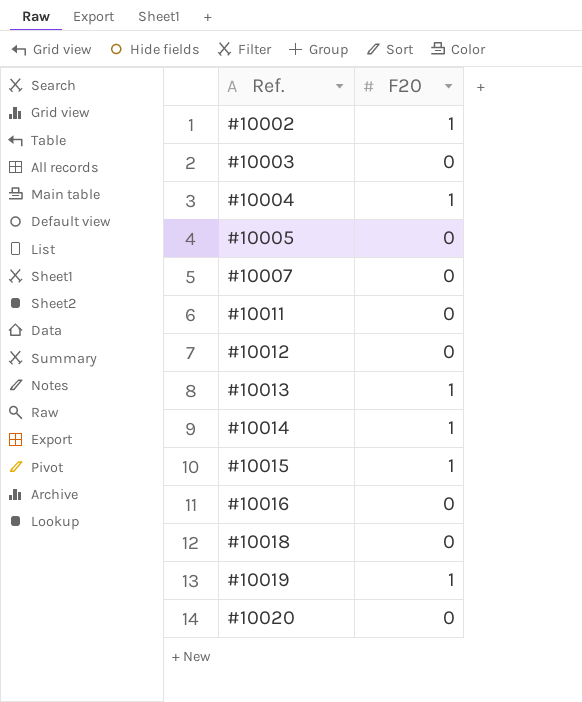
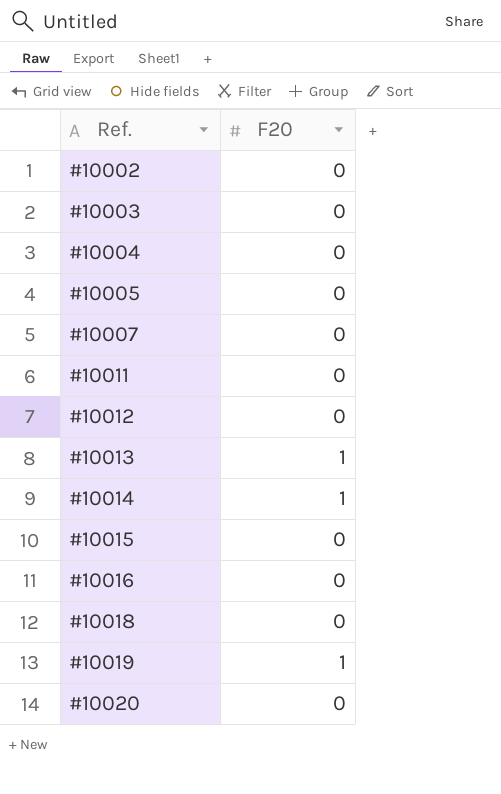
#10002 | F20: 1 -> 0
#10004 | F20: 1 -> 0
#10015 | F20: 1 -> 0

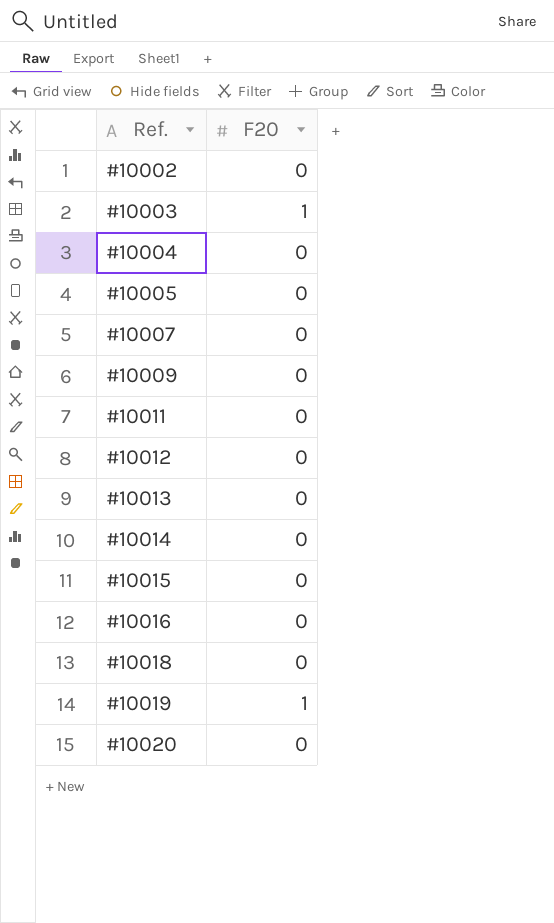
#10003 | F20: 0 -> 1
row #10009: none -> 0
#10013 | F20: 1 -> 0
#10014 | F20: 1 -> 0

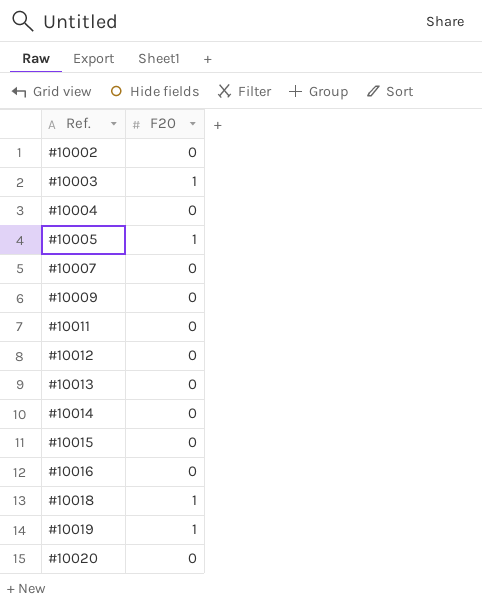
#10005 | F20: 0 -> 1
#10018 | F20: 0 -> 1

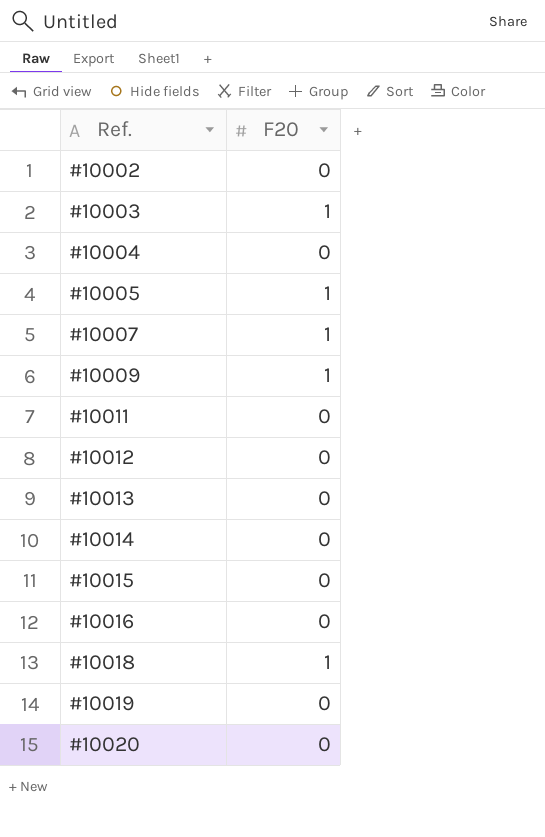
#10007 | F20: 0 -> 1
#10009 | F20: 0 -> 1
#10019 | F20: 1 -> 0

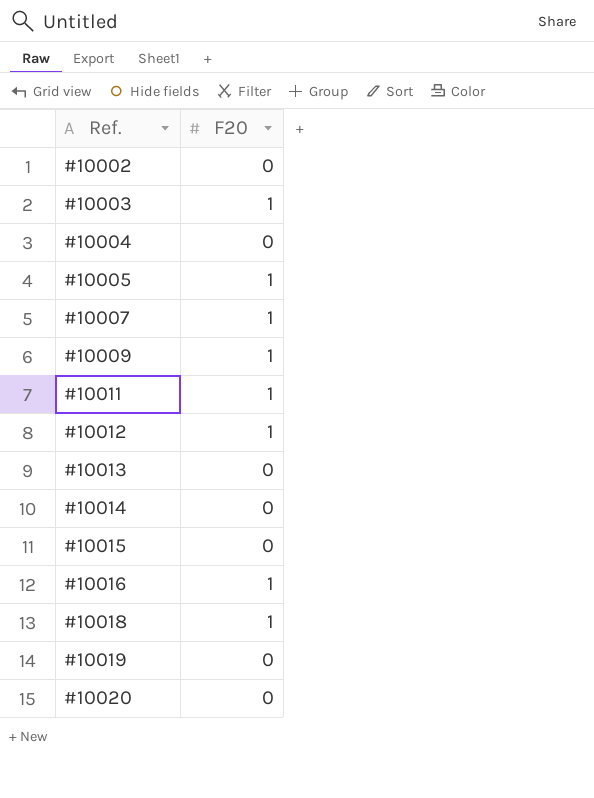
#10011 | F20: 0 -> 1
#10012 | F20: 0 -> 1
#10016 | F20: 0 -> 1

